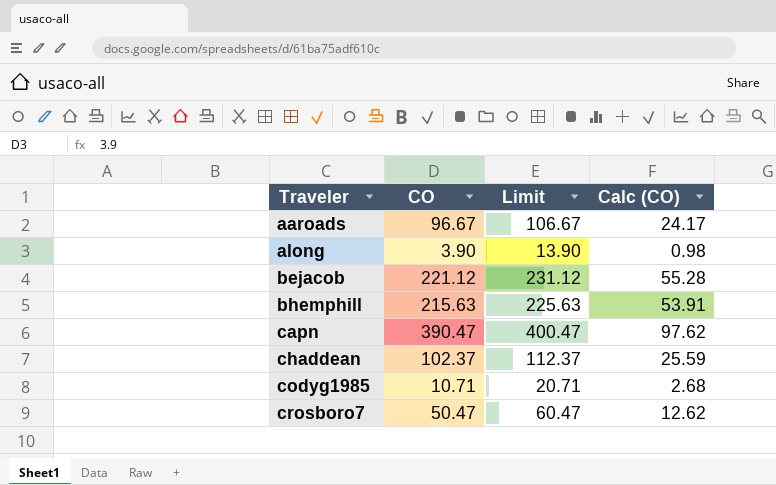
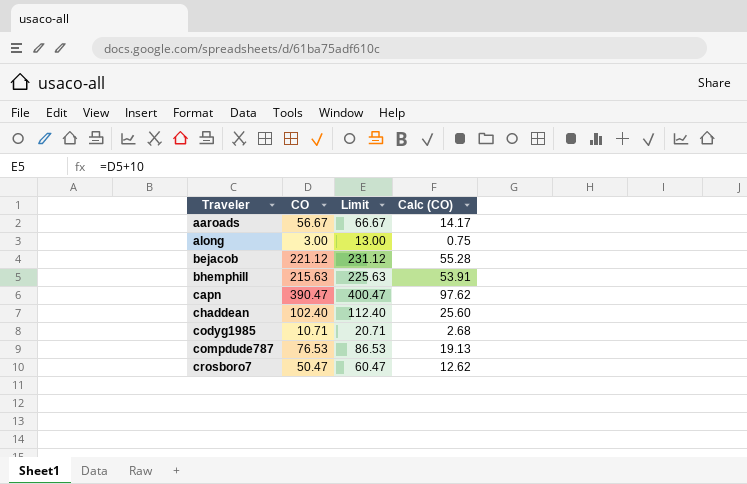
aaroads | CO: 96.67 -> 56.67
aaroads | Limit: 106.67 -> 66.67
aaroads | Calc (CO): 24.17 -> 14.17
along | CO: 3.90 -> 3.00
along | Limit: 13.90 -> 13.00
along | Calc (CO): 0.98 -> 0.75
chaddean | CO: 102.37 -> 102.40
chaddean | Limit: 112.37 -> 112.40
chaddean | Calc (CO): 25.59 -> 25.60
row compdude787: none -> 76.53 | 86.53 | 19.13

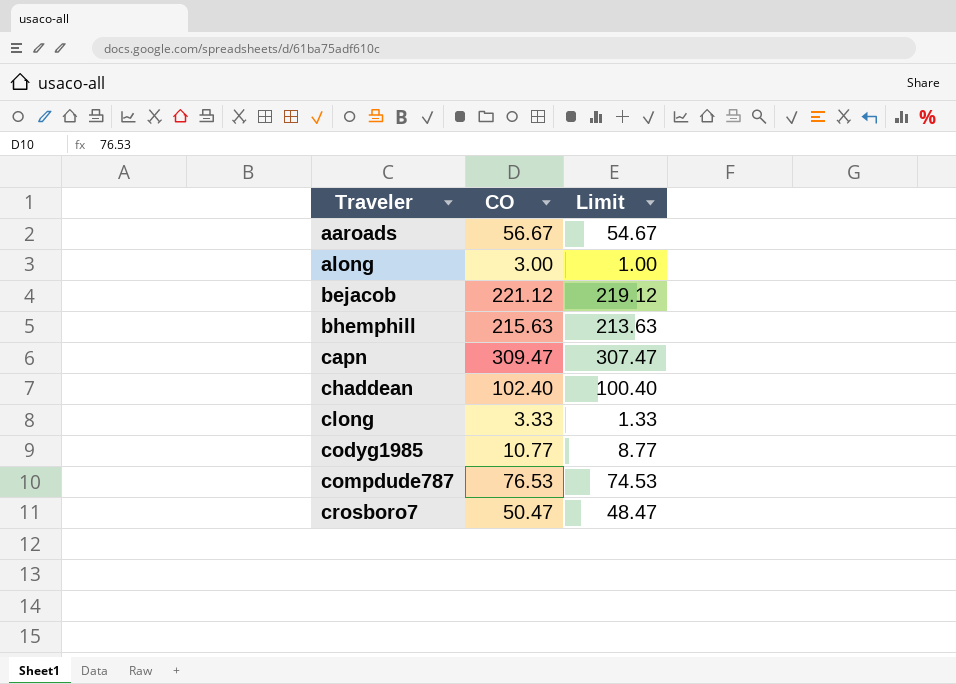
column Calc (CO) | formula: [CO] * 0.25 -> none
column Limit | formula: [CO] + 10 -> [CO] - 2
capn | CO: 390.47 -> 309.47
row clong: none -> 3.33 | 1.33
codyg1985 | CO: 10.71 -> 10.77

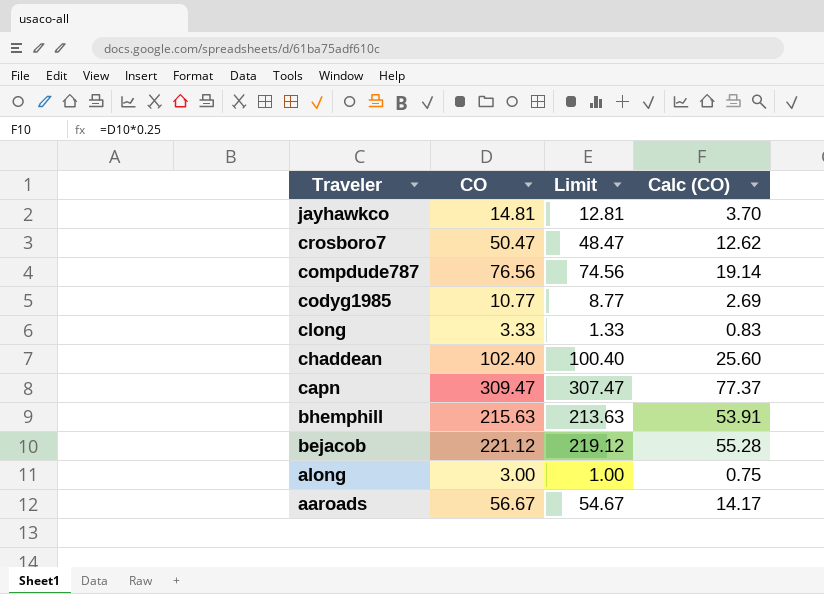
row order: Traveler ascending -> Traveler descending
column Calc (CO) | formula: none -> [CO] * 0.25
row jayhawkco: none -> 14.81 | 12.81 | 3.70
compdude787 | CO: 76.53 -> 76.56
compdude787 | Limit: 74.53 -> 74.56

